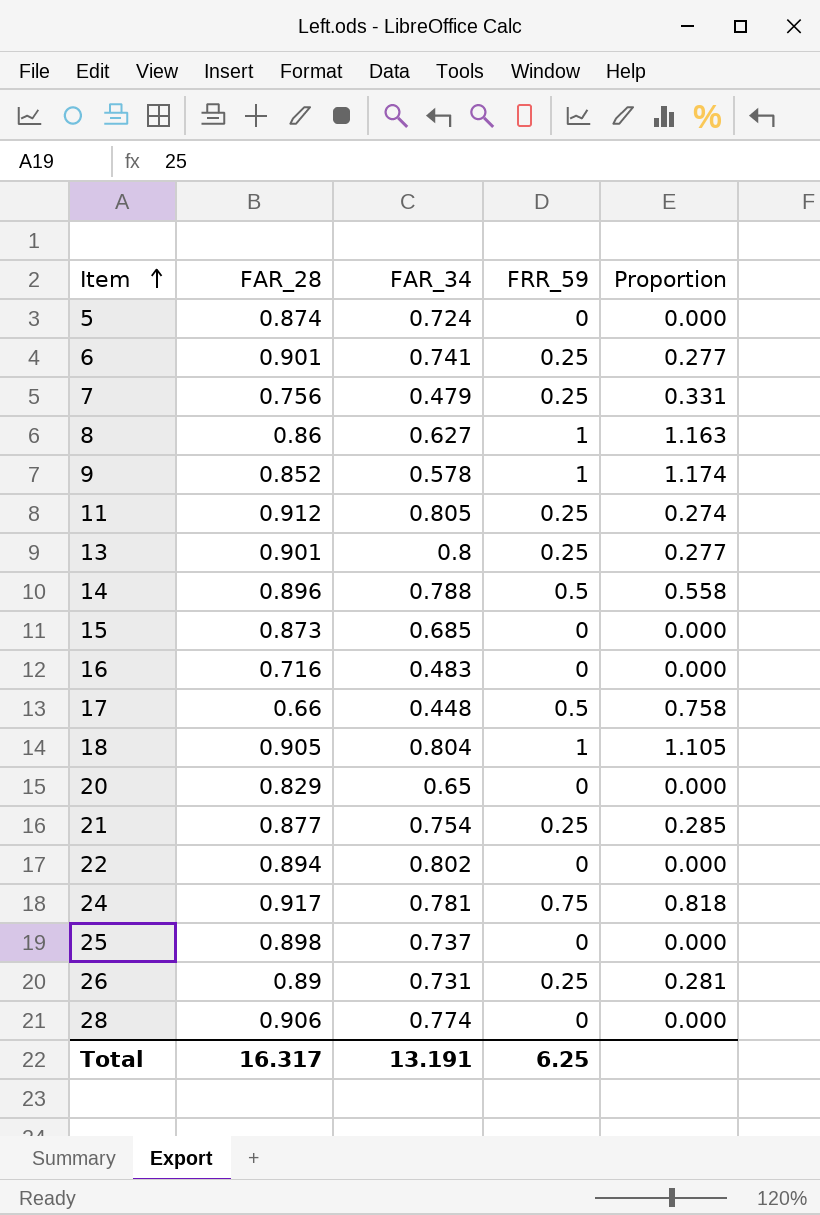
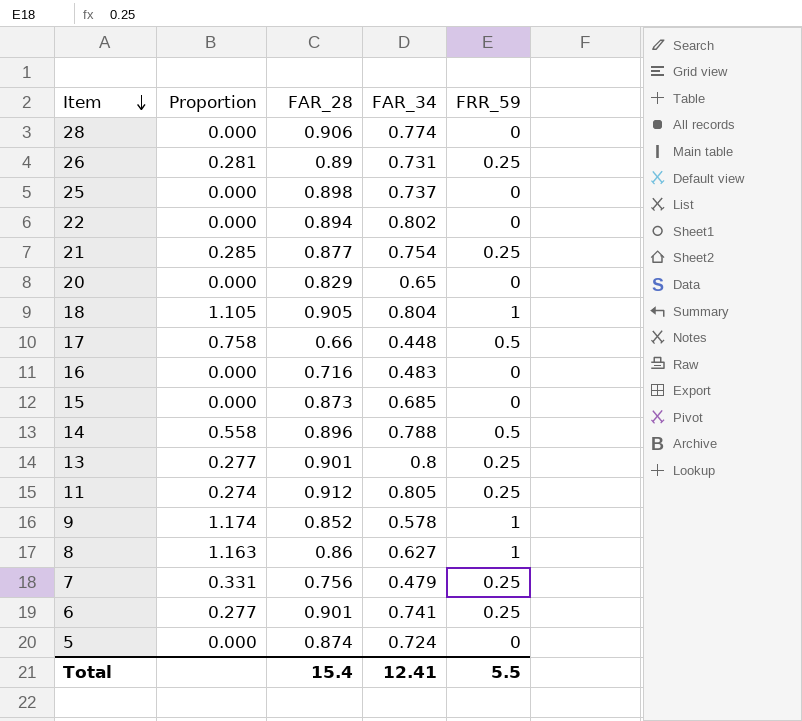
row order: Item ascending -> Item descending
column Proportion | position: 5 -> 2
row 24: 0.917 | 0.781 | 0.75 | 0.818 -> none
Total | FAR_28: 16.317 -> 15.4
Total | FAR_34: 13.191 -> 12.41
Total | FRR_59: 6.25 -> 5.5

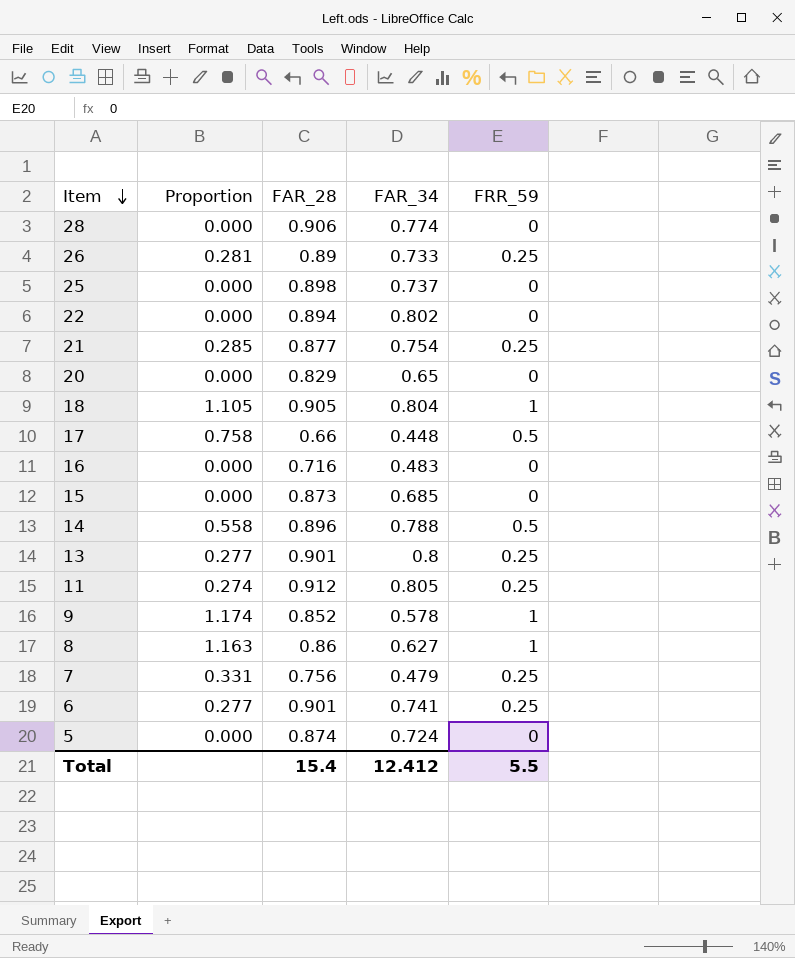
26 | FAR_34: 0.731 -> 0.733
Total | FAR_34: 12.41 -> 12.412

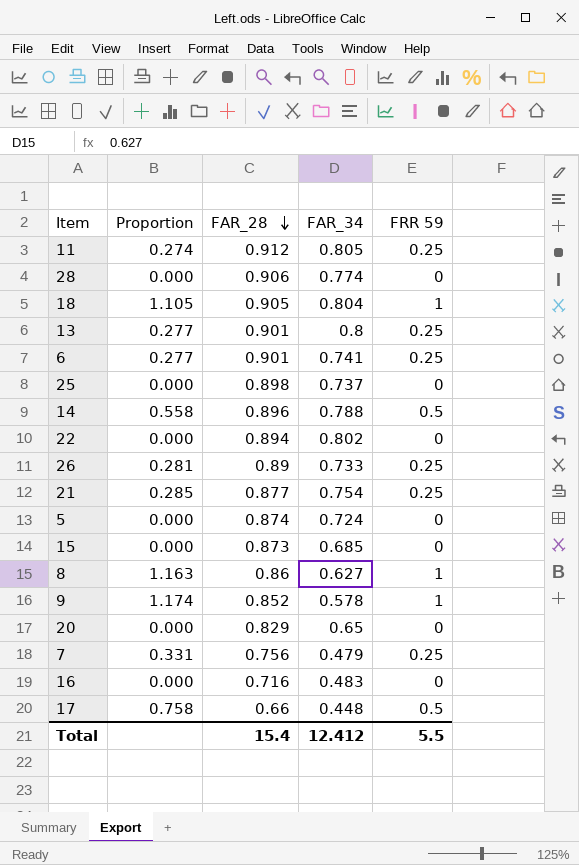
row order: Item descending -> FAR_28 descending
column name: FRR_59 -> FRR 59

